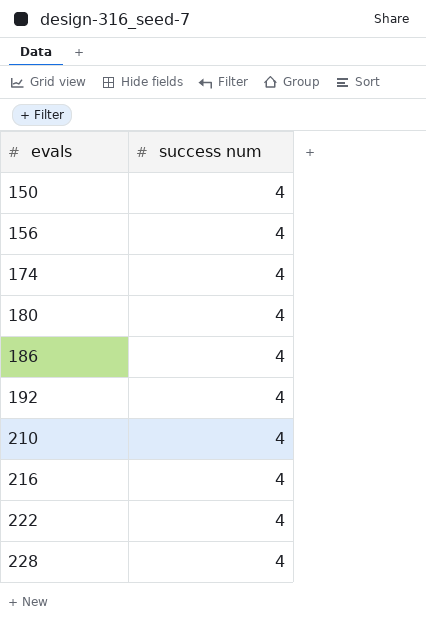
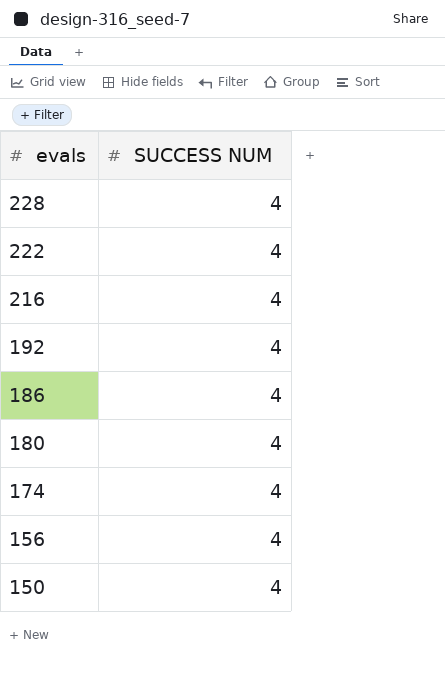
row order: evals ascending -> evals descending
column name: success num -> SUCCESS NUM
row 210: 4 -> none

